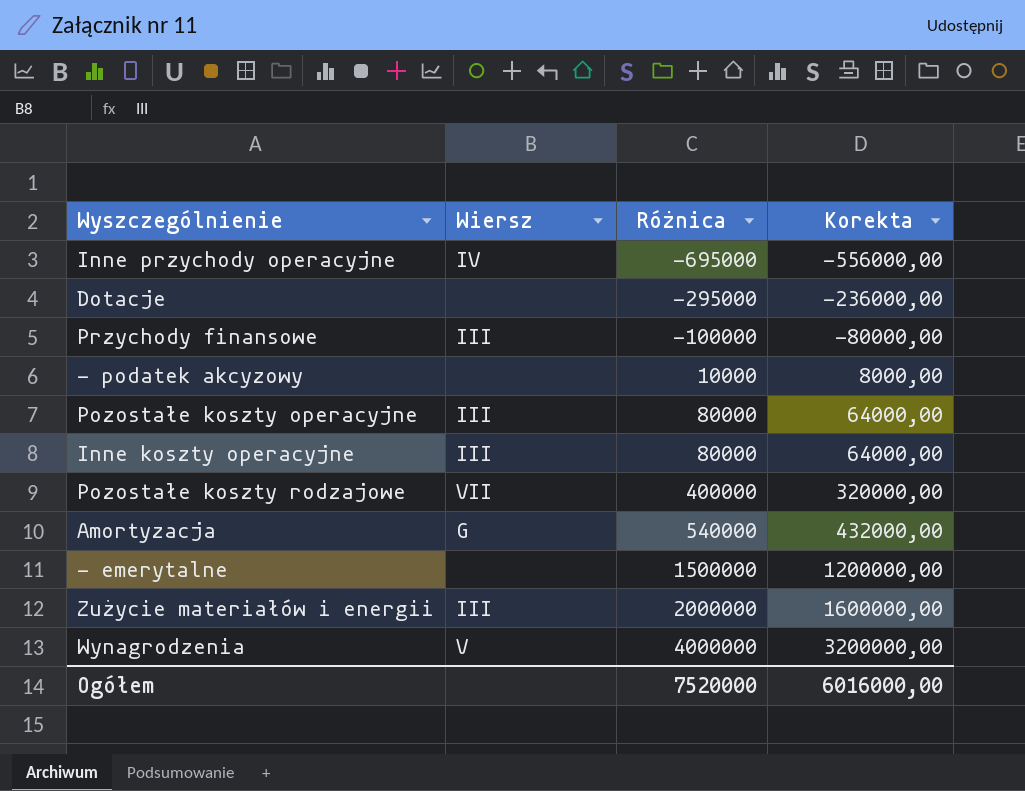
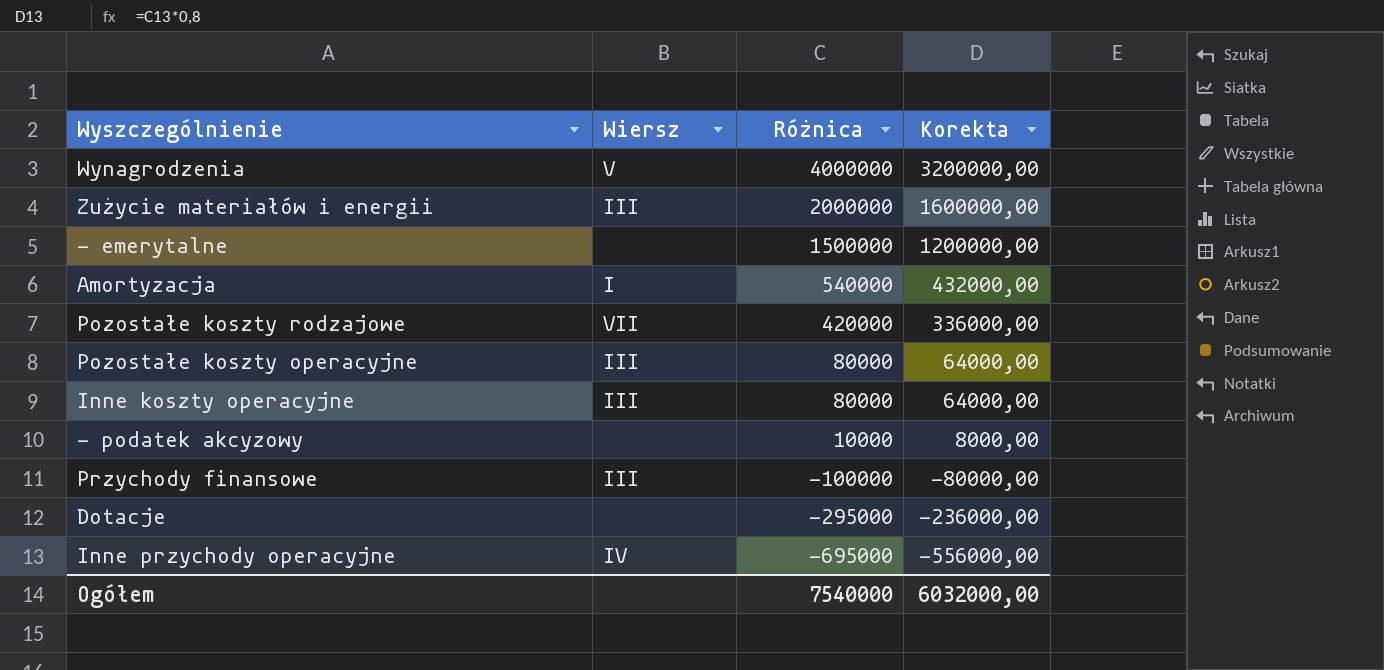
row order: Różnica ascending -> Różnica descending
Amortyzacja | Wiersz: G -> I
Pozostałe koszty rodzajowe | Różnica: 400000 -> 420000
Pozostałe koszty rodzajowe | Korekta: 320000,00 -> 336000,00
Ogółem | Różnica: 7520000 -> 7540000
Ogółem | Korekta: 6016000,00 -> 6032000,00

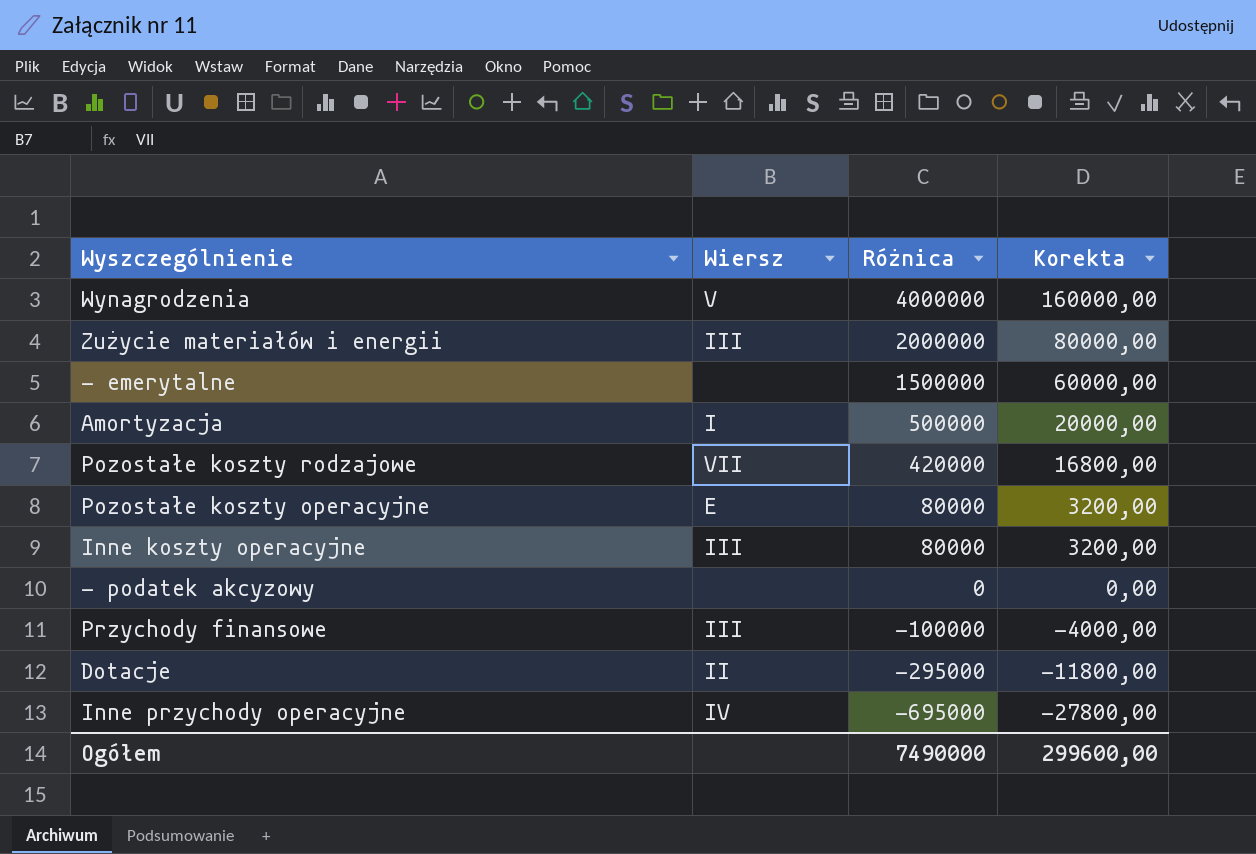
column Korekta | formula: [Różnica] * 0,8 -> [Różnica] * 0,04
Amortyzacja | Różnica: 540000 -> 500000
Pozostałe koszty operacyjne | Wiersz: III -> E
- podatek akcyzowy | Różnica: 10000 -> 0
Dotacje | Wiersz: none -> II
Ogółem | Różnica: 7540000 -> 7490000
Ogółem | Korekta: 6032000,00 -> 299600,00

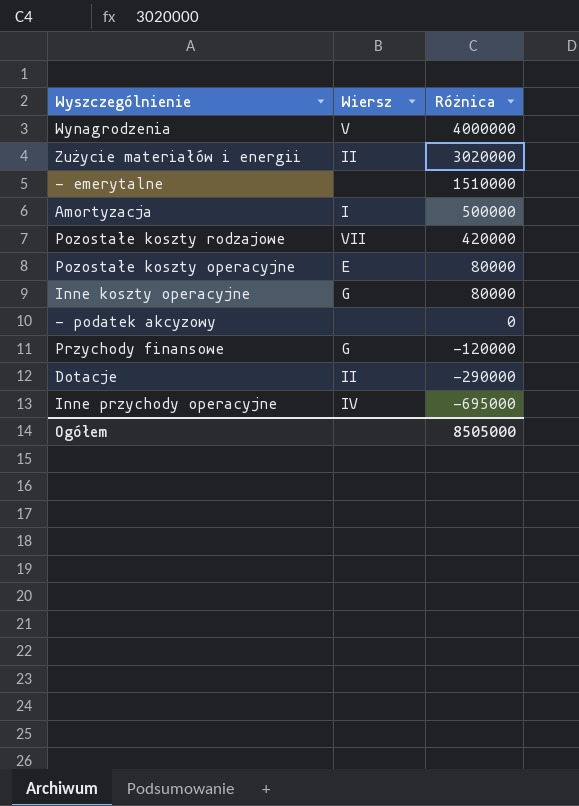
column Korekta | formula: [Różnica] * 0,04 -> none
Zużycie materiałów i energii | Wiersz: III -> II
Zużycie materiałów i energii | Różnica: 2000000 -> 3020000
- emerytalne | Różnica: 1500000 -> 1510000
Inne koszty operacyjne | Wiersz: III -> G
Przychody finansowe | Wiersz: III -> G
Przychody finansowe | Różnica: -100000 -> -120000
Dotacje | Różnica: -295000 -> -290000
Ogółem | Różnica: 7490000 -> 8505000

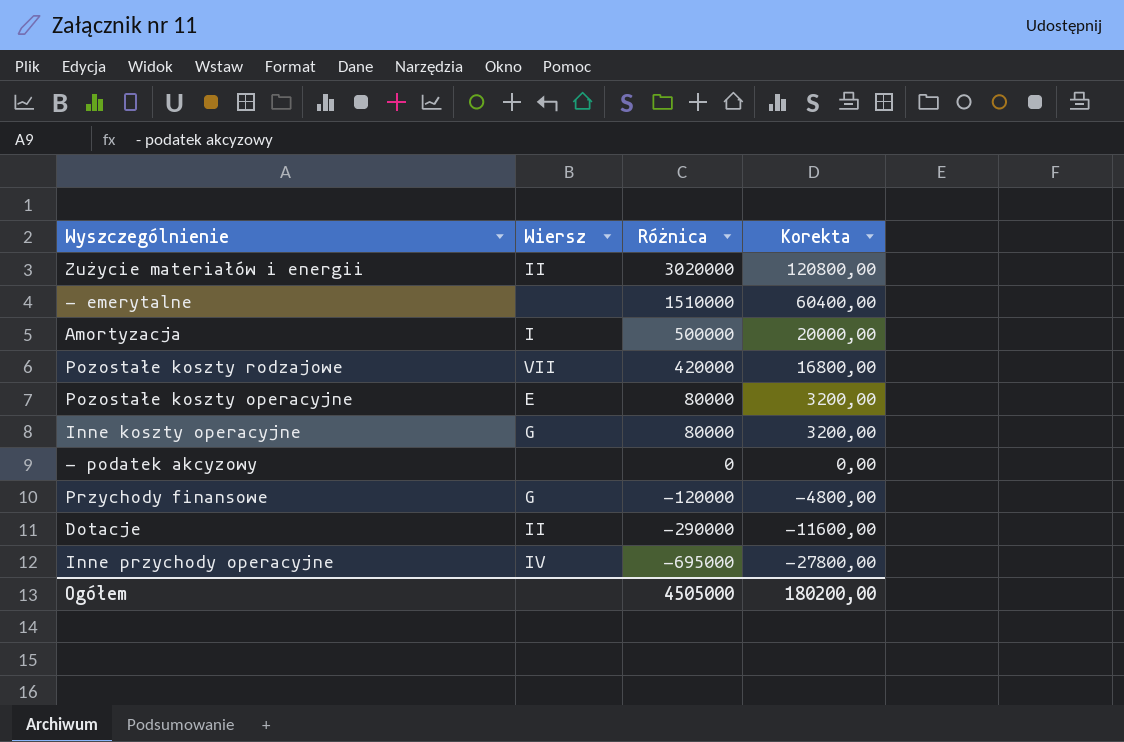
column Korekta | formula: none -> [Różnica] * 0,04
row Wynagrodzenia: V | 4000000 -> none
Ogółem | Różnica: 8505000 -> 4505000

